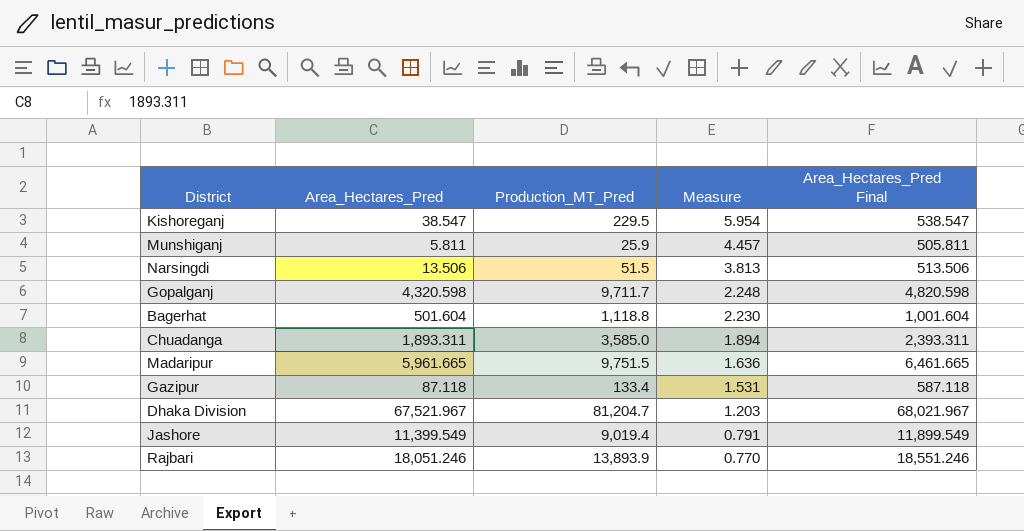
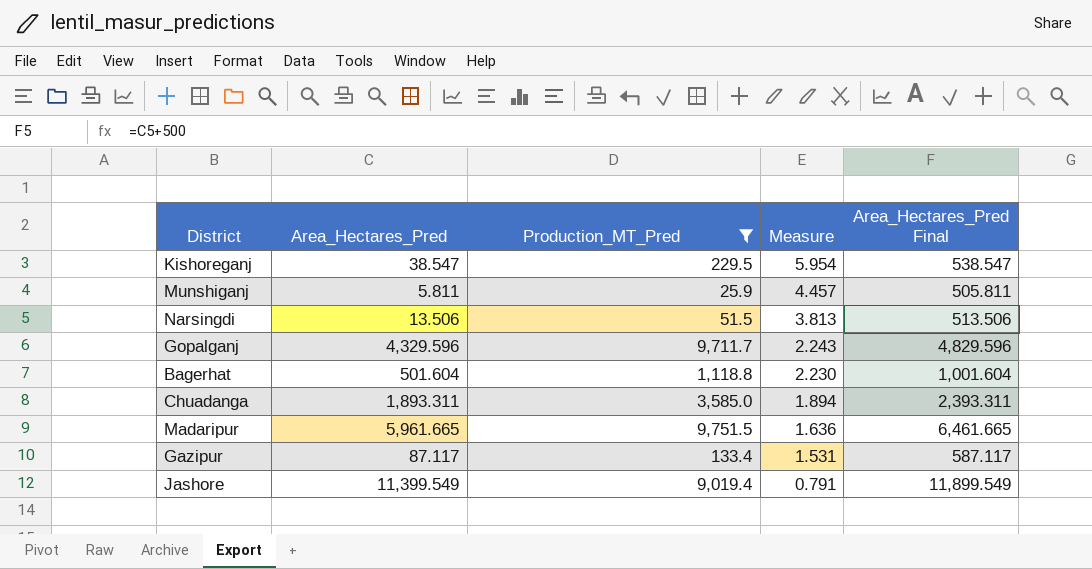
filter: none -> Production_MT_Pred <= 9,751.5
Gopalganj | Area_Hectares_Pred: 4,320.598 -> 4,329.596
Gopalganj | Measure: 2.248 -> 2.243
Gopalganj | Area_Hectares_Pred Final: 4,820.598 -> 4,829.596
Gazipur | Area_Hectares_Pred: 87.118 -> 87.117
Gazipur | Area_Hectares_Pred Final: 587.118 -> 587.117

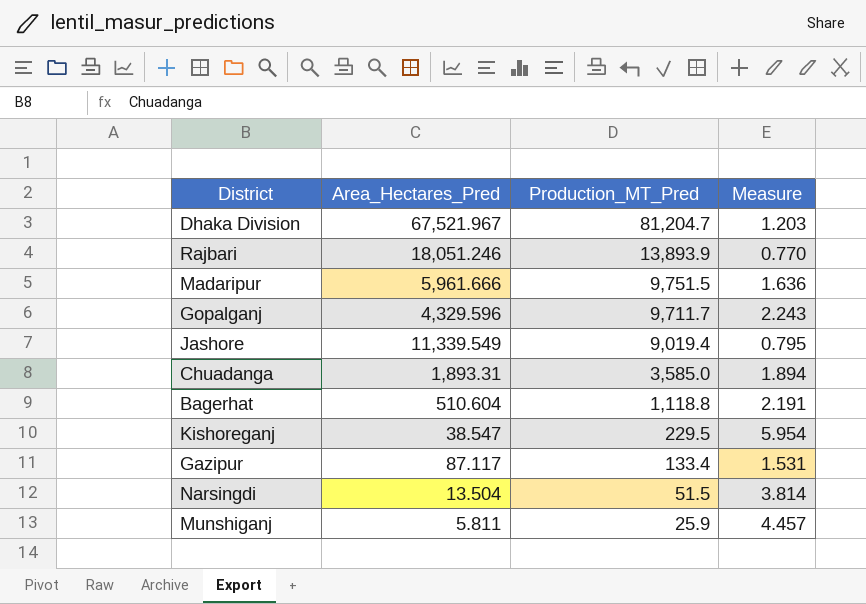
filter: Production_MT_Pred <= 9,751.5 -> none
row order: Measure descending -> Production_MT_Pred descending
column Area_Hectares_Pred Final | formula: [Area_Hectares_Pred] + 500 -> none
Madaripur | Area_Hectares_Pred: 5,961.665 -> 5,961.666
Jashore | Area_Hectares_Pred: 11,399.549 -> 11,339.549
Jashore | Measure: 0.791 -> 0.795
Chuadanga | Area_Hectares_Pred: 1,893.311 -> 1,893.31
Bagerhat | Area_Hectares_Pred: 501.604 -> 510.604
Bagerhat | Measure: 2.230 -> 2.191
Narsingdi | Area_Hectares_Pred: 13.506 -> 13.504
Narsingdi | Measure: 3.813 -> 3.814

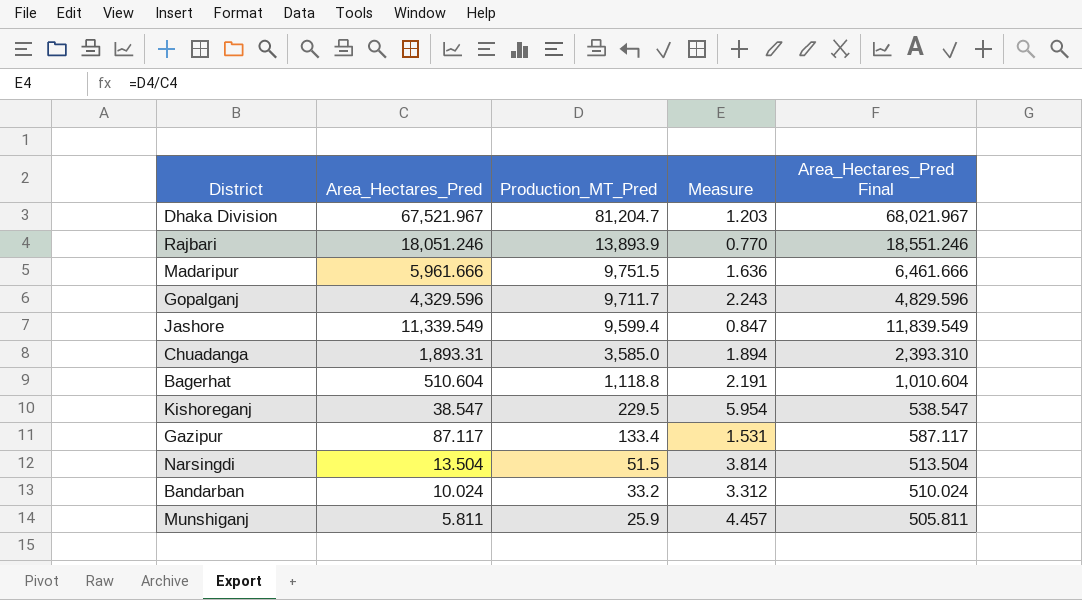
column Area_Hectares_Pred Final | formula: none -> [Area_Hectares_Pred] + 500
Jashore | Production_MT_Pred: 9,019.4 -> 9,599.4
Jashore | Measure: 0.795 -> 0.847
row Bandarban: none -> 10.024 | 33.2 | 3.312 | 510.024

